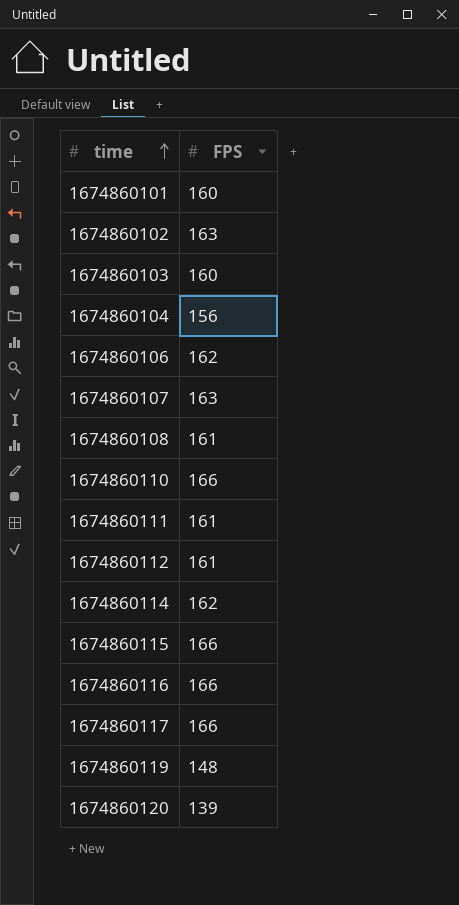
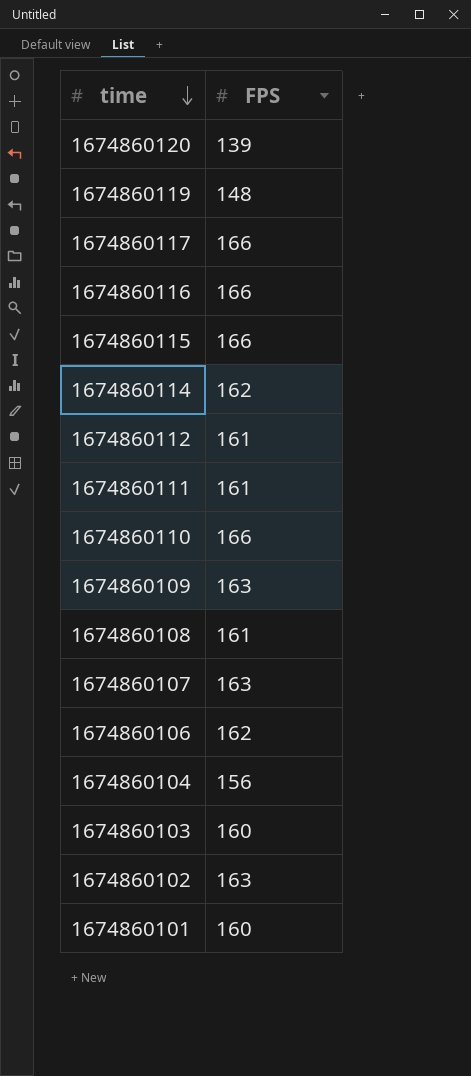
row order: time ascending -> time descending
row 1674860109: none -> 163

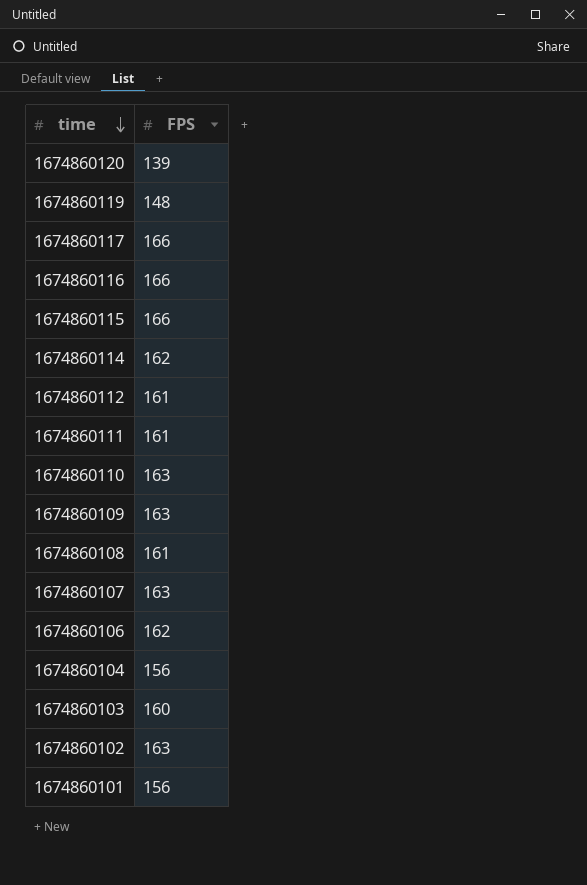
1674860110 | FPS: 166 -> 163
1674860101 | FPS: 160 -> 156

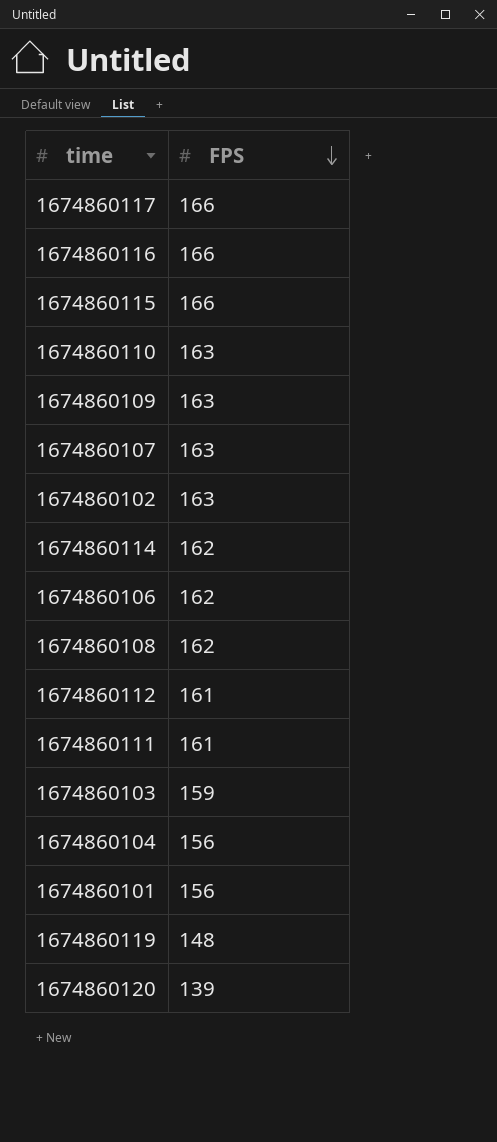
row order: time descending -> FPS descending
1674860108 | FPS: 161 -> 162
1674860103 | FPS: 160 -> 159

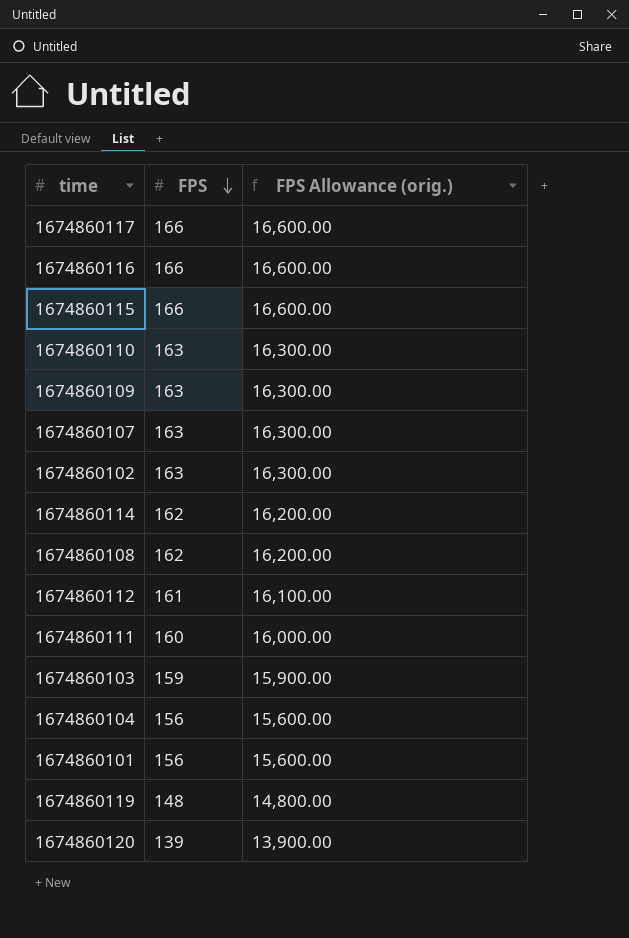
column FPS Allowance (orig.) | formula: none -> [FPS] * 100
row 1674860106: 162 -> none
1674860111 | FPS: 161 -> 160

